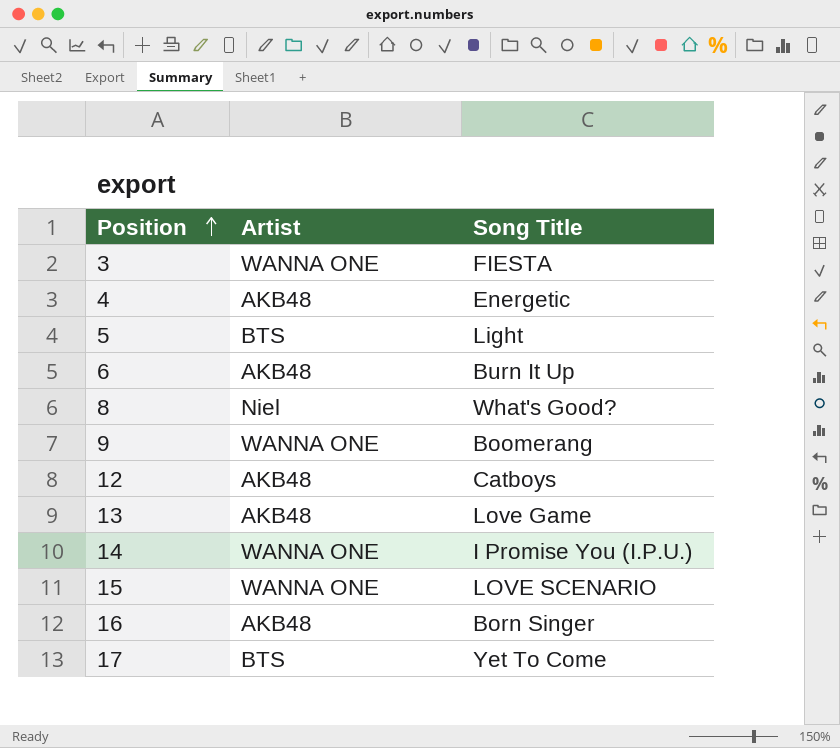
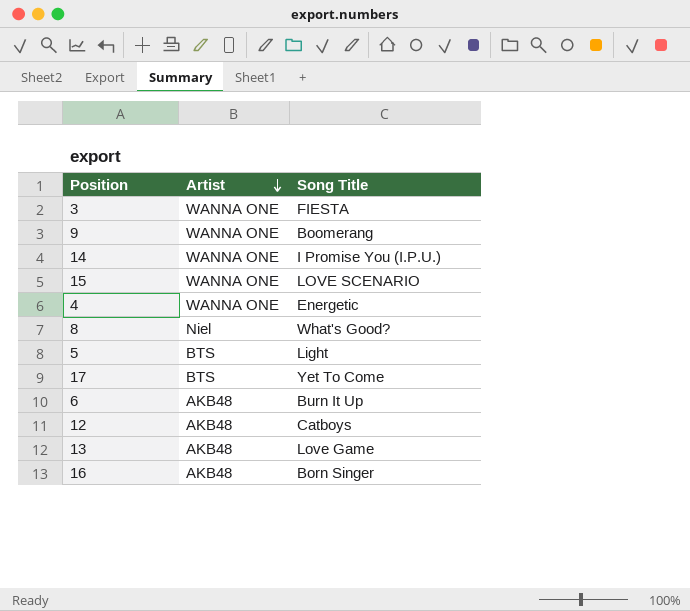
row order: Position ascending -> Artist descending
4 | Artist: AKB48 -> WANNA ONE

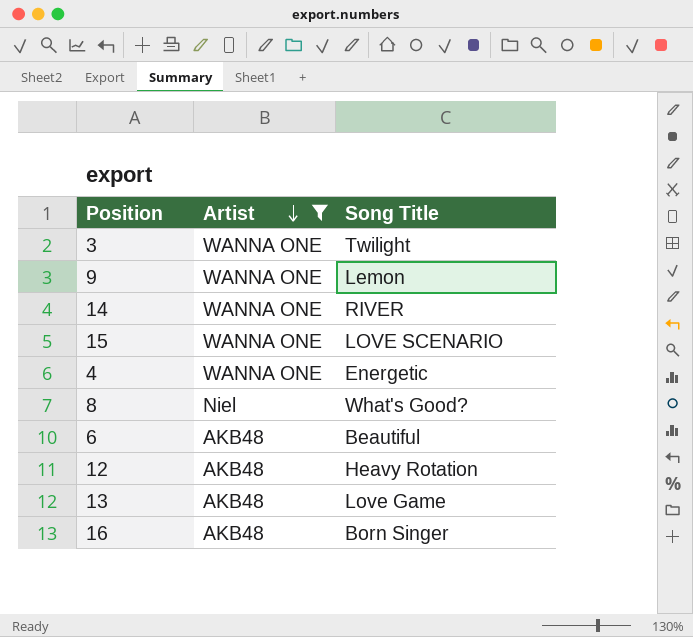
filter: none -> Artist != BTS
3 | Song Title: FIESTA -> Twilight
9 | Song Title: Boomerang -> Lemon
14 | Song Title: I Promise You (I.P.U.) -> RIVER
6 | Song Title: Burn It Up -> Beautiful
12 | Song Title: Catboys -> Heavy Rotation

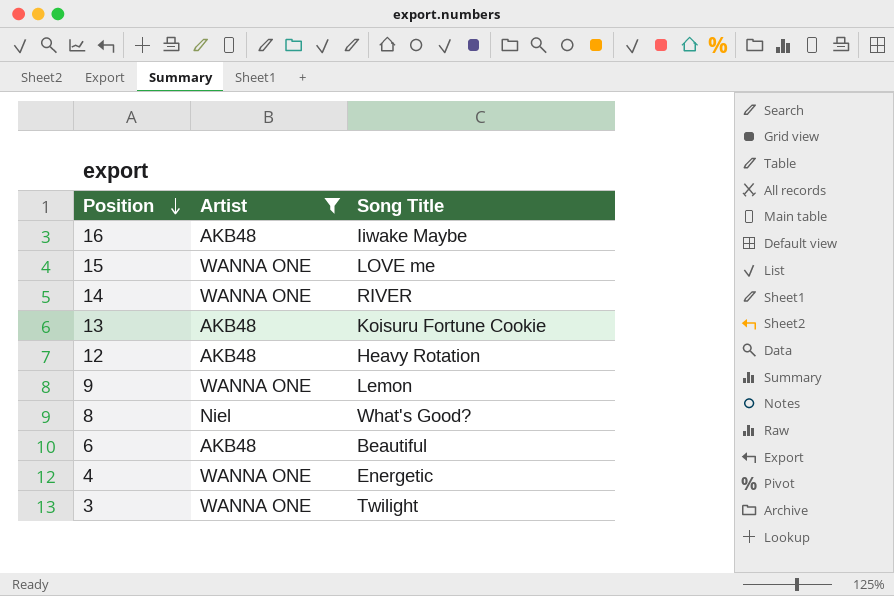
row order: Artist descending -> Position descending
16 | Song Title: Born Singer -> Iiwake Maybe
15 | Song Title: LOVE SCENARIO -> LOVE me
13 | Song Title: Love Game -> Koisuru Fortune Cookie

